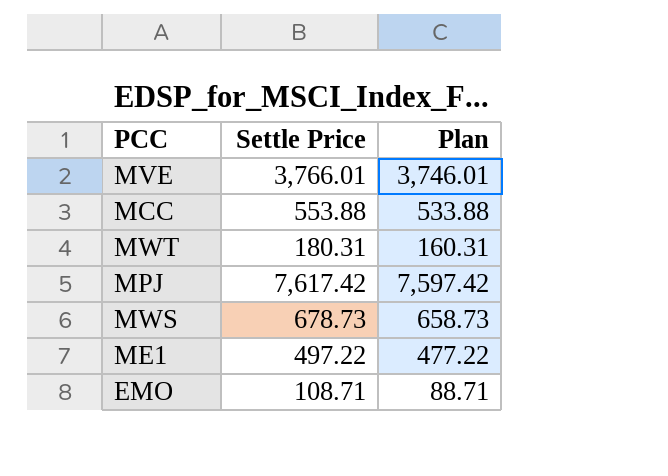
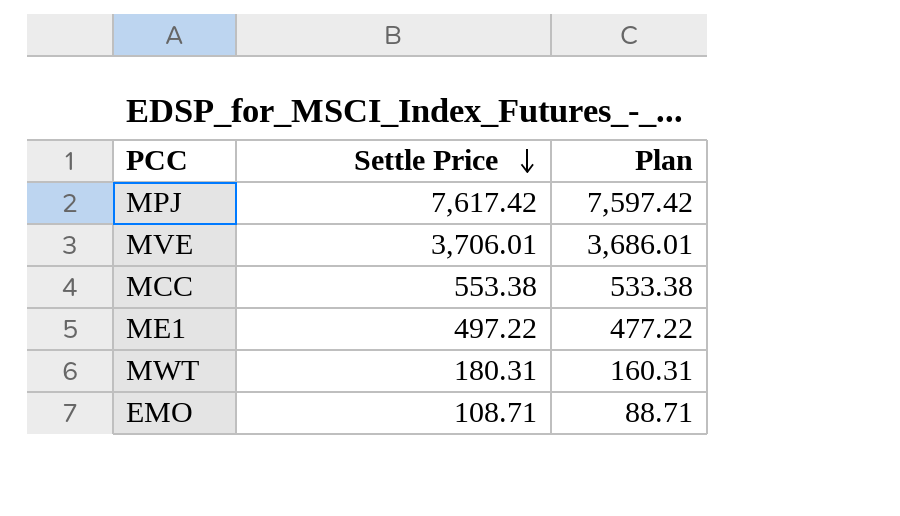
row order: none -> Settle Price descending
row MWS: 678.73 | 658.73 -> none
MVE | Settle Price: 3,766.01 -> 3,706.01
MVE | Plan: 3,746.01 -> 3,686.01
MCC | Settle Price: 553.88 -> 553.38
MCC | Plan: 533.88 -> 533.38

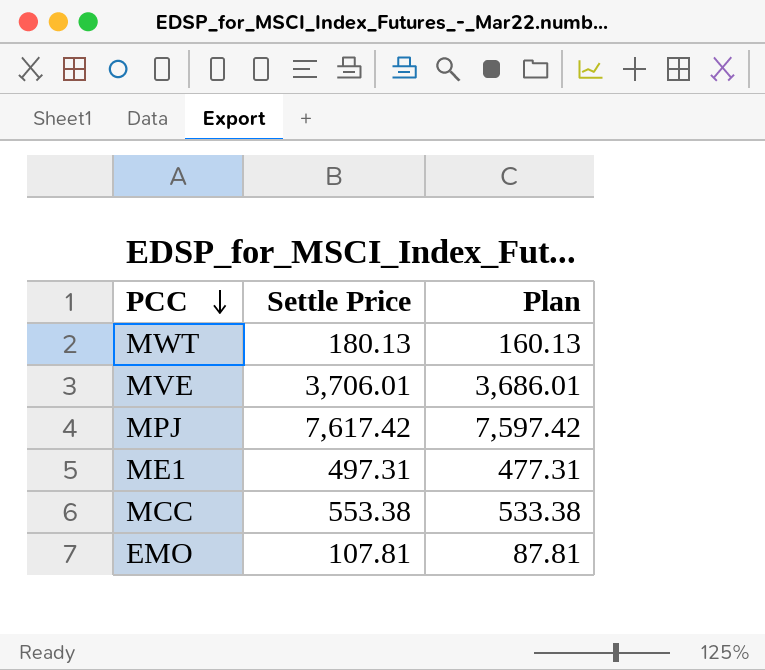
row order: Settle Price descending -> PCC descending
MWT | Settle Price: 180.31 -> 180.13
MWT | Plan: 160.31 -> 160.13
ME1 | Settle Price: 497.22 -> 497.31
ME1 | Plan: 477.22 -> 477.31
EMO | Settle Price: 108.71 -> 107.81
EMO | Plan: 88.71 -> 87.81

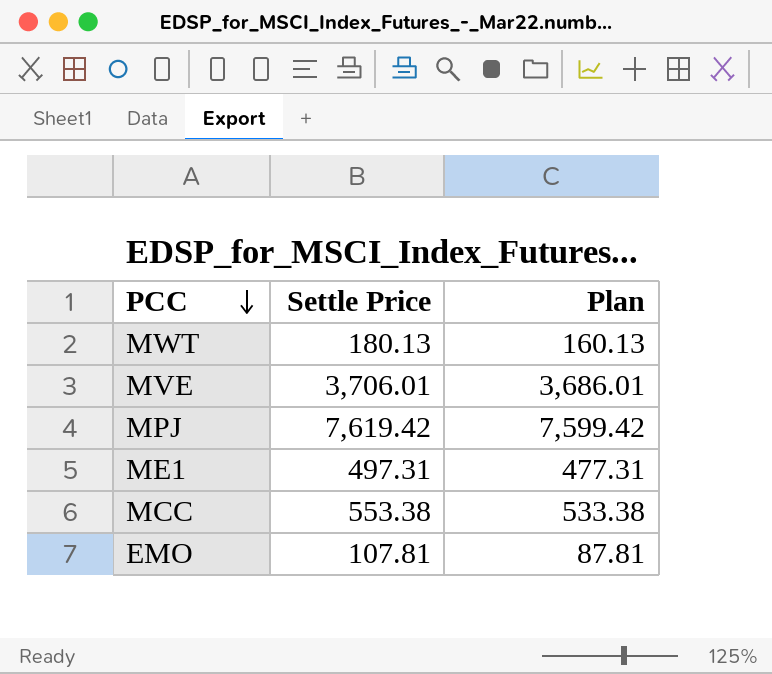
MPJ | Settle Price: 7,617.42 -> 7,619.42
MPJ | Plan: 7,597.42 -> 7,599.42

